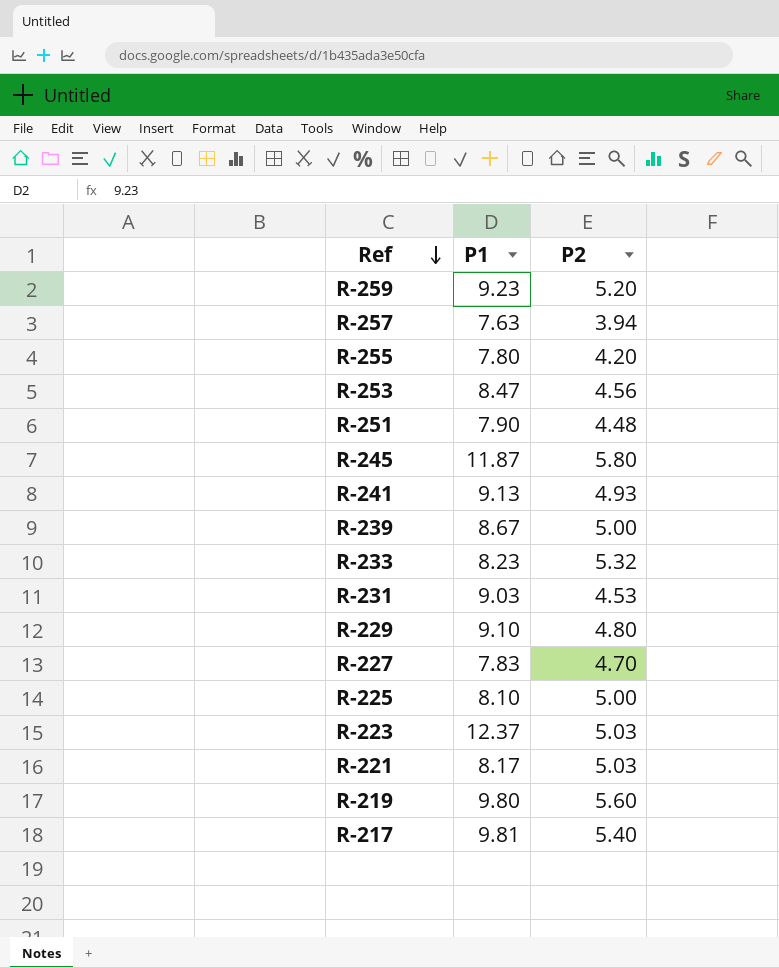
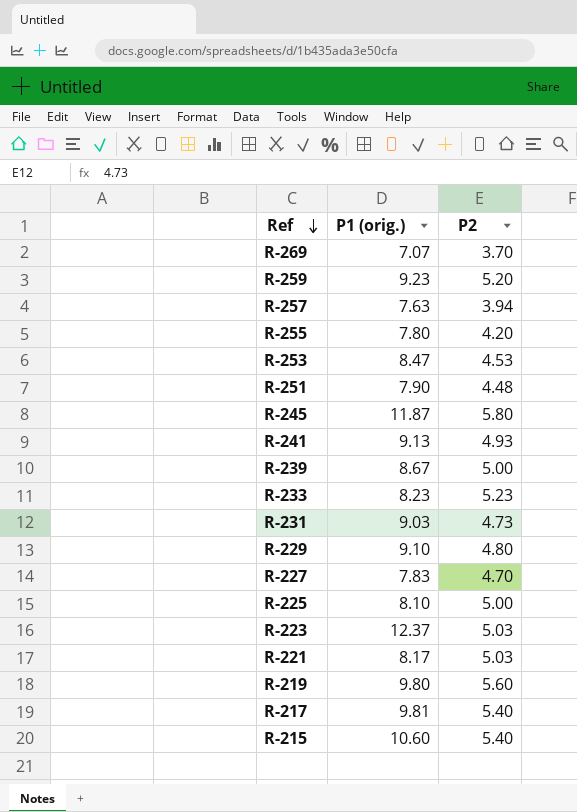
column name: P1 -> P1 (orig.)
row R-269: none -> 7.07 | 3.70
R-253 | P2: 4.56 -> 4.53
R-233 | P2: 5.32 -> 5.23
R-231 | P2: 4.53 -> 4.73
row R-215: none -> 10.60 | 5.40

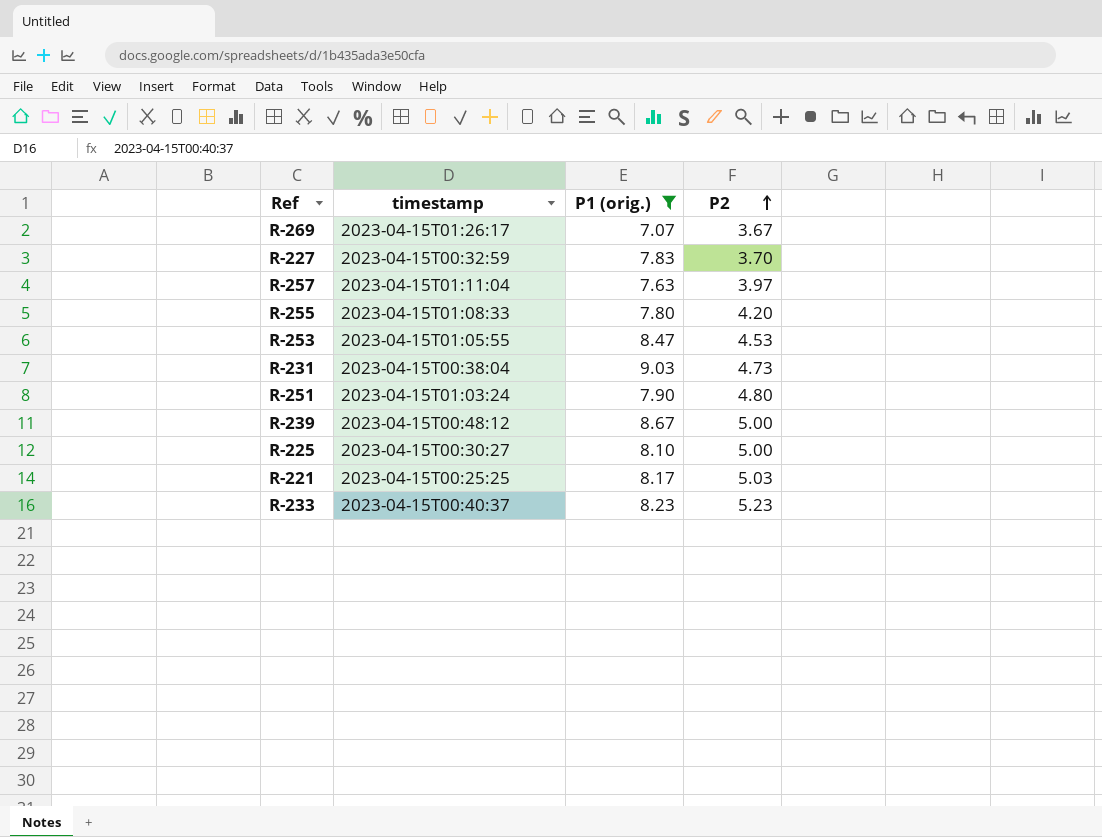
filter: none -> P1 (orig.) <= 9.03
row order: Ref descending -> P2 ascending
column timestamp | position: none -> 2
R-269 | P2: 3.70 -> 3.67
R-227 | P2: 4.70 -> 3.70
R-257 | P2: 3.94 -> 3.97
R-251 | P2: 4.48 -> 4.80

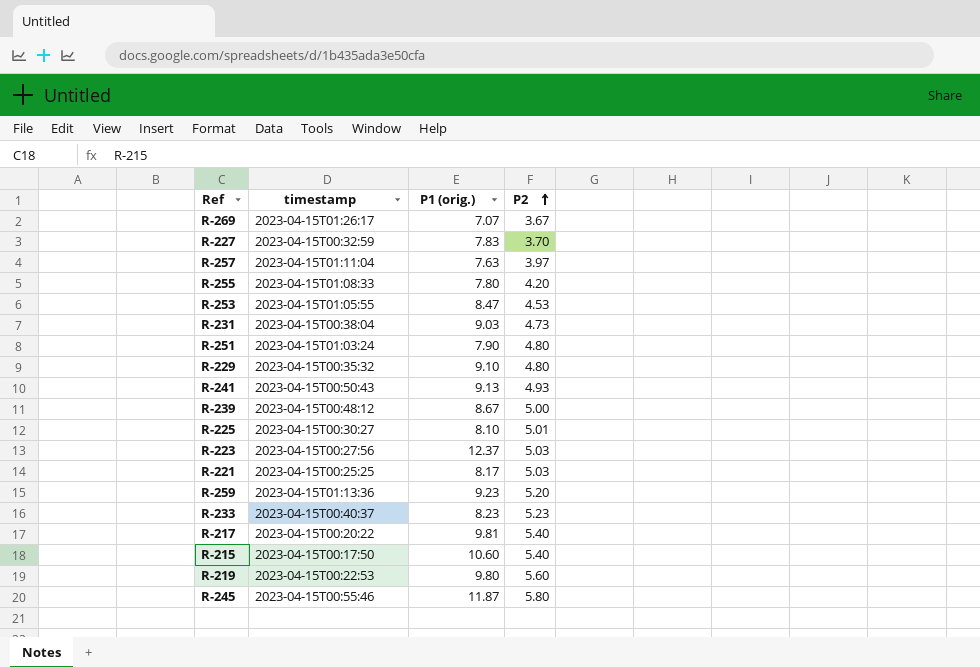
filter: P1 (orig.) <= 9.03 -> none
R-225 | P2: 5.00 -> 5.01

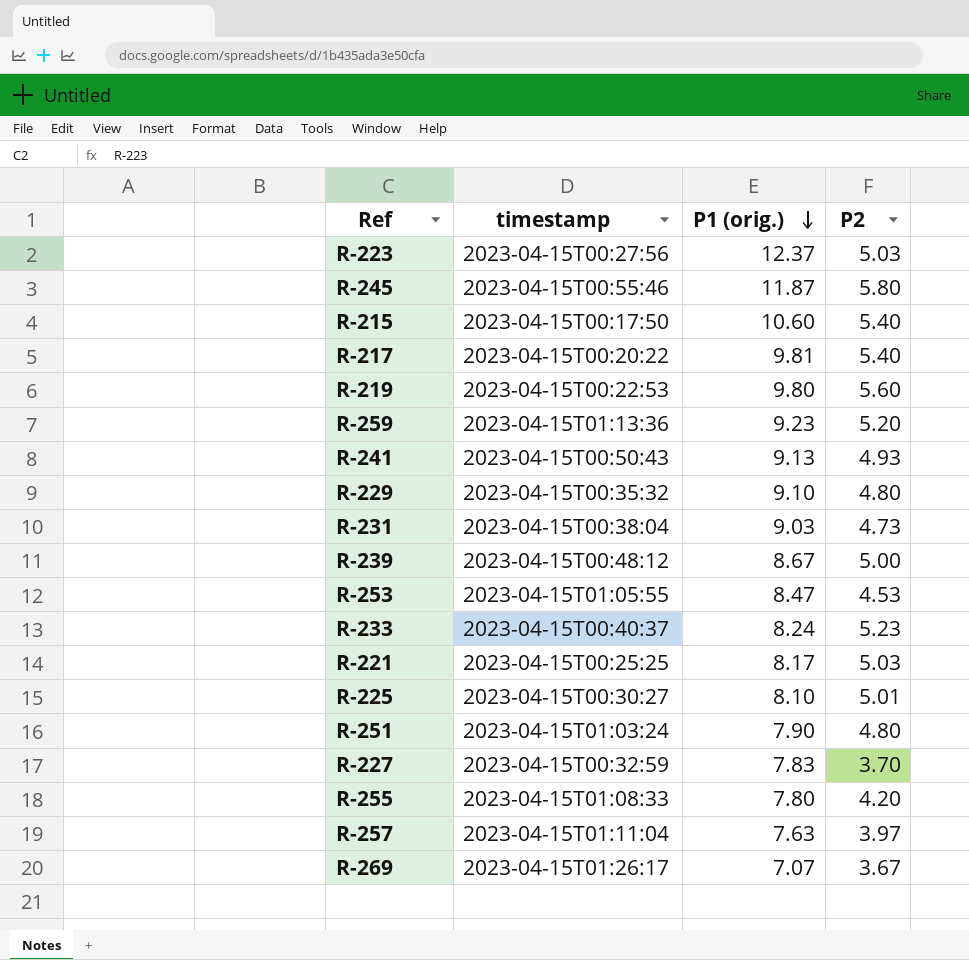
row order: P2 ascending -> P1 (orig.) descending
R-233 | P1 (orig.): 8.23 -> 8.24

